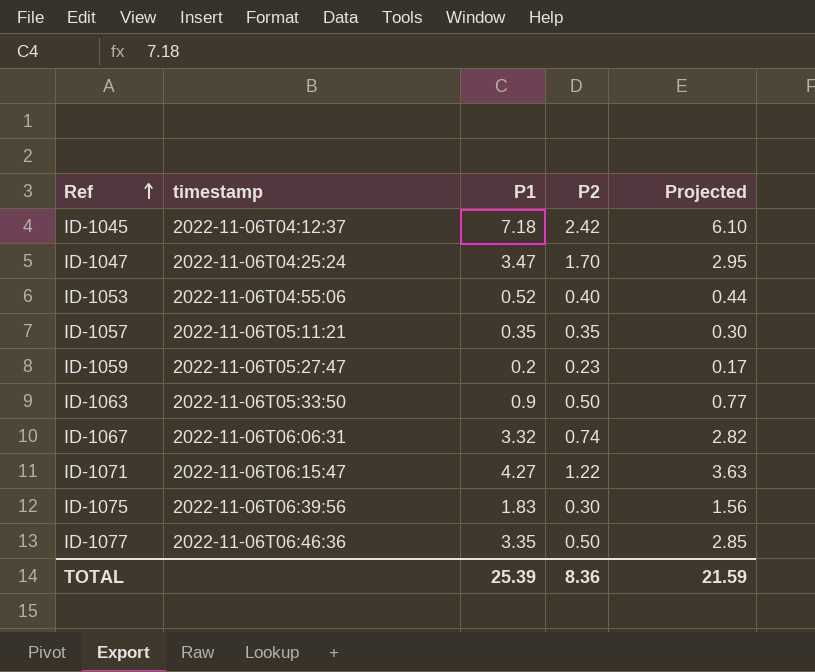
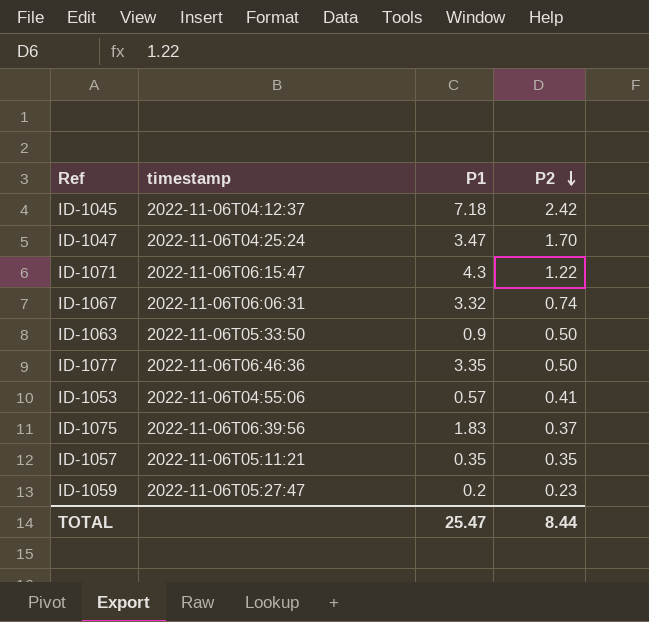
row order: Ref ascending -> P2 descending
column Projected | formula: [P1] * 0.85 -> none
ID-1071 | P1: 4.27 -> 4.3
ID-1053 | P1: 0.52 -> 0.57
ID-1053 | P2: 0.40 -> 0.41
ID-1075 | P2: 0.30 -> 0.37
TOTAL | P1: 25.39 -> 25.47
TOTAL | P2: 8.36 -> 8.44

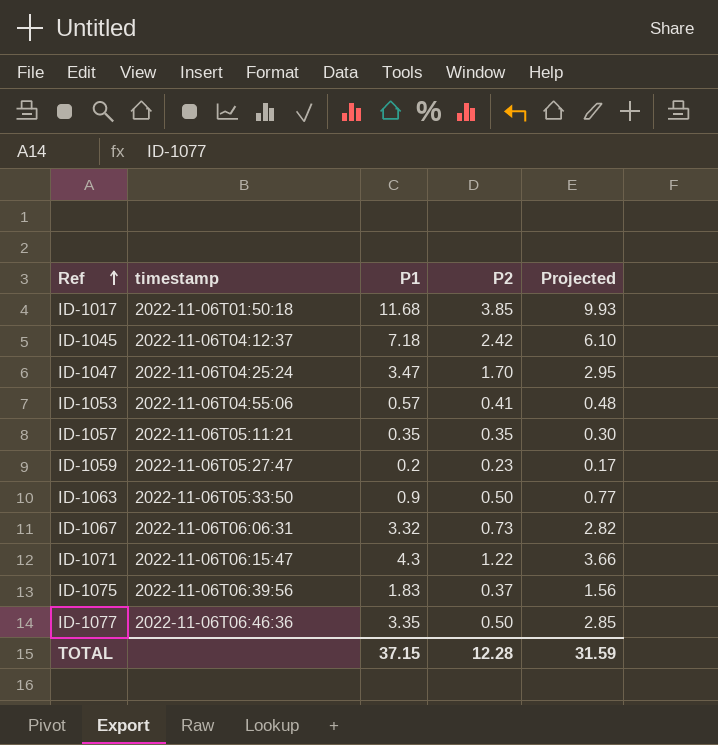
row order: P2 descending -> Ref ascending
column Projected | formula: none -> [P1] * 0.85
row ID-1017: none -> 2022-11-06T01:50:18 | 11.68 | 3.85 | 9.93
ID-1067 | P2: 0.74 -> 0.73
TOTAL | P1: 25.47 -> 37.15
TOTAL | P2: 8.44 -> 12.28

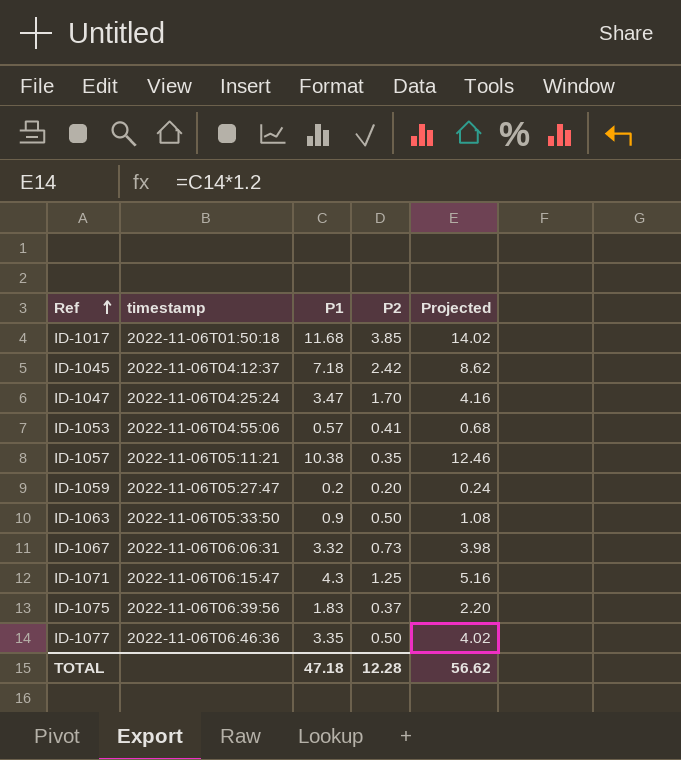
column Projected | formula: [P1] * 0.85 -> [P1] * 1.2
ID-1057 | P1: 0.35 -> 10.38
ID-1059 | P2: 0.23 -> 0.20
ID-1071 | P2: 1.22 -> 1.25
TOTAL | P1: 37.15 -> 47.18
TOTAL | Projected: 31.59 -> 56.62

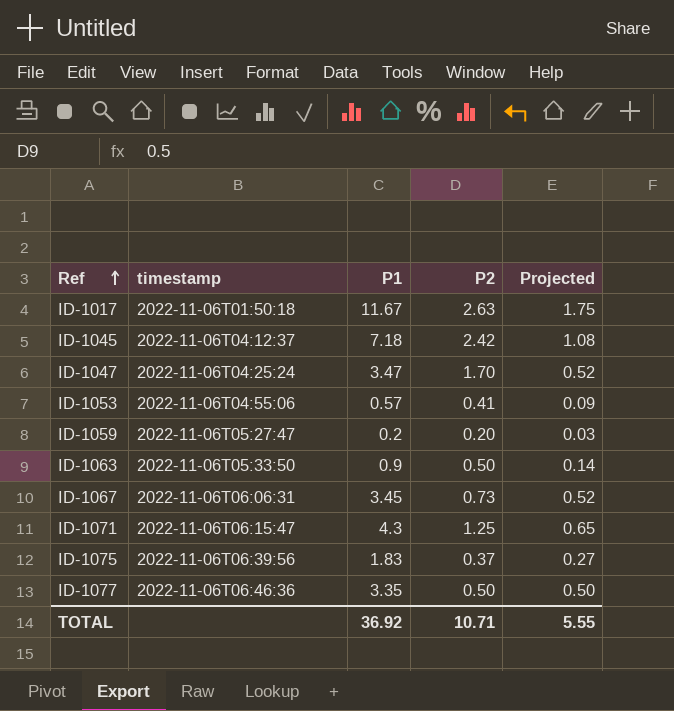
column Projected | formula: [P1] * 1.2 -> [P1] * 0.15
row ID-1057: 2022-11-06T05:11:21 | 10.38 | 0.35 | 12.46 -> none
ID-1017 | P1: 11.68 -> 11.67
ID-1017 | P2: 3.85 -> 2.63
ID-1067 | P1: 3.32 -> 3.45
TOTAL | P1: 47.18 -> 36.92
TOTAL | P2: 12.28 -> 10.71
TOTAL | Projected: 56.62 -> 5.55

